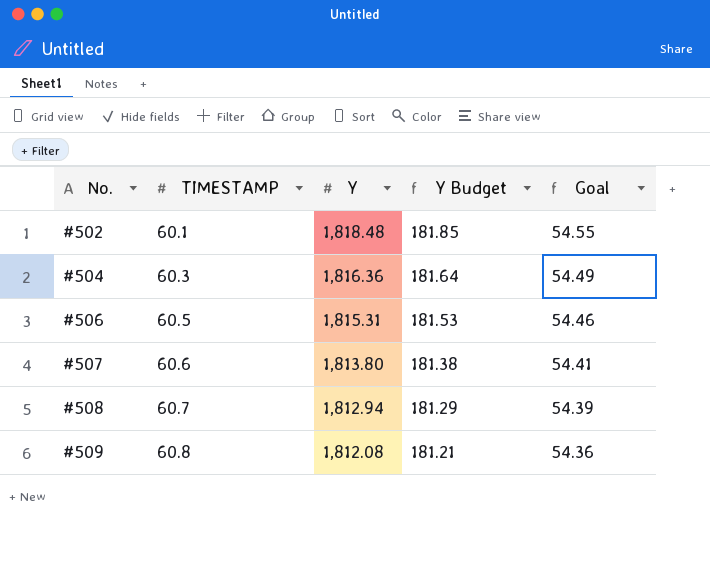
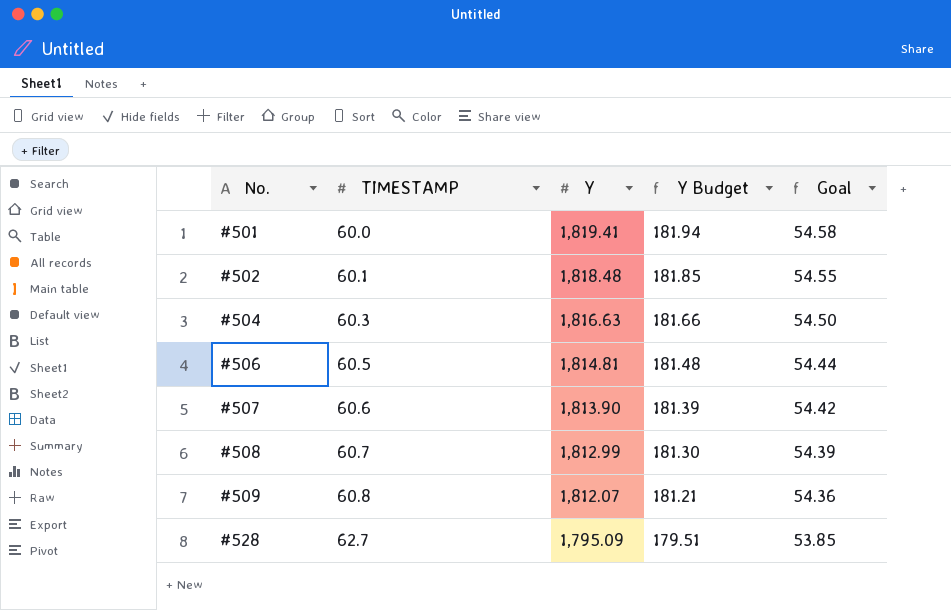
row #501: none -> 60.0 | 1,819.41 | 181.94 | 54.58
#504 | Y: 1,816.36 -> 1,816.63
#504 | Y Budget: 181.64 -> 181.66
#504 | Goal: 54.49 -> 54.50
#506 | Y: 1,815.31 -> 1,814.81
#506 | Y Budget: 181.53 -> 181.48
#506 | Goal: 54.46 -> 54.44
#507 | Y: 1,813.80 -> 1,813.90
#507 | Y Budget: 181.38 -> 181.39
#507 | Goal: 54.41 -> 54.42
#508 | Y: 1,812.94 -> 1,812.99
#508 | Y Budget: 181.29 -> 181.30
#509 | Y: 1,812.08 -> 1,812.07
row #528: none -> 62.7 | 1,795.09 | 179.51 | 53.85

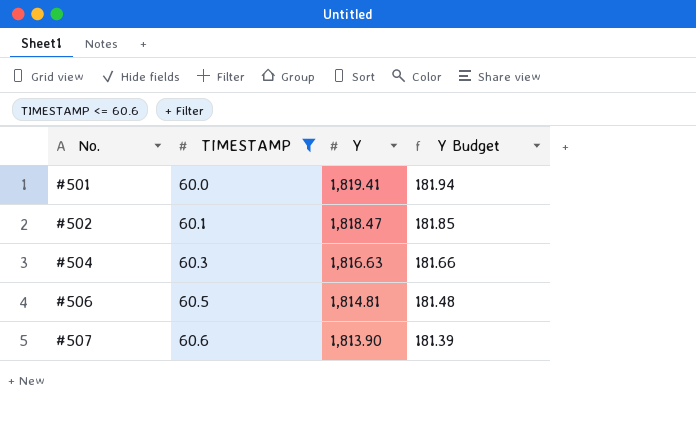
filter: none -> TIMESTAMP <= 60.6
column Goal | formula: [Y] * 0.03 -> none
#502 | Y: 1,818.48 -> 1,818.47

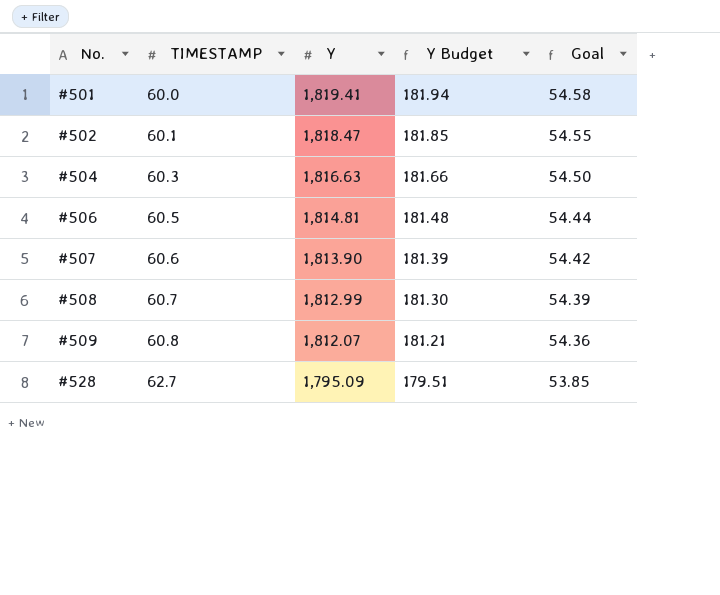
filter: TIMESTAMP <= 60.6 -> none
column Goal | formula: none -> [Y] * 0.03

